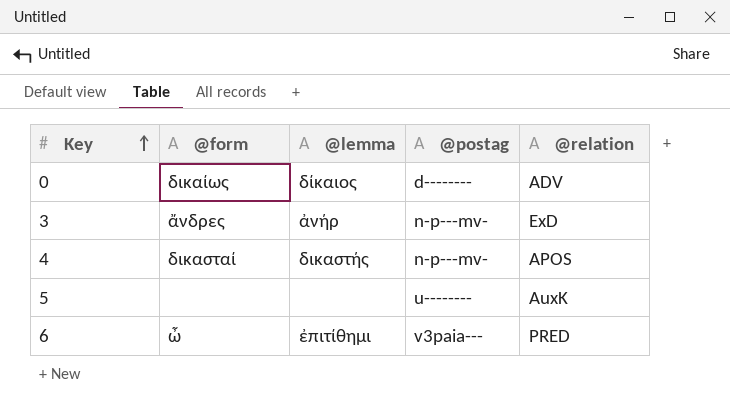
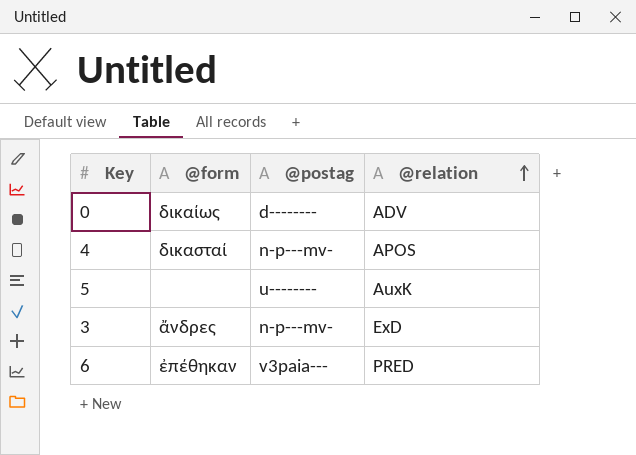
row order: Key ascending -> @relation ascending
column @lemma | position: 3 -> none
6 | @form: ὦ -> ἐπέθηκαν

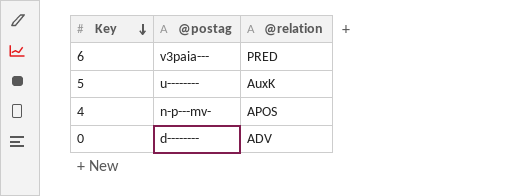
row order: @relation ascending -> Key descending
column @form | position: 2 -> none
row 3: ἄνδρες | n-p---mv- | ExD -> none

